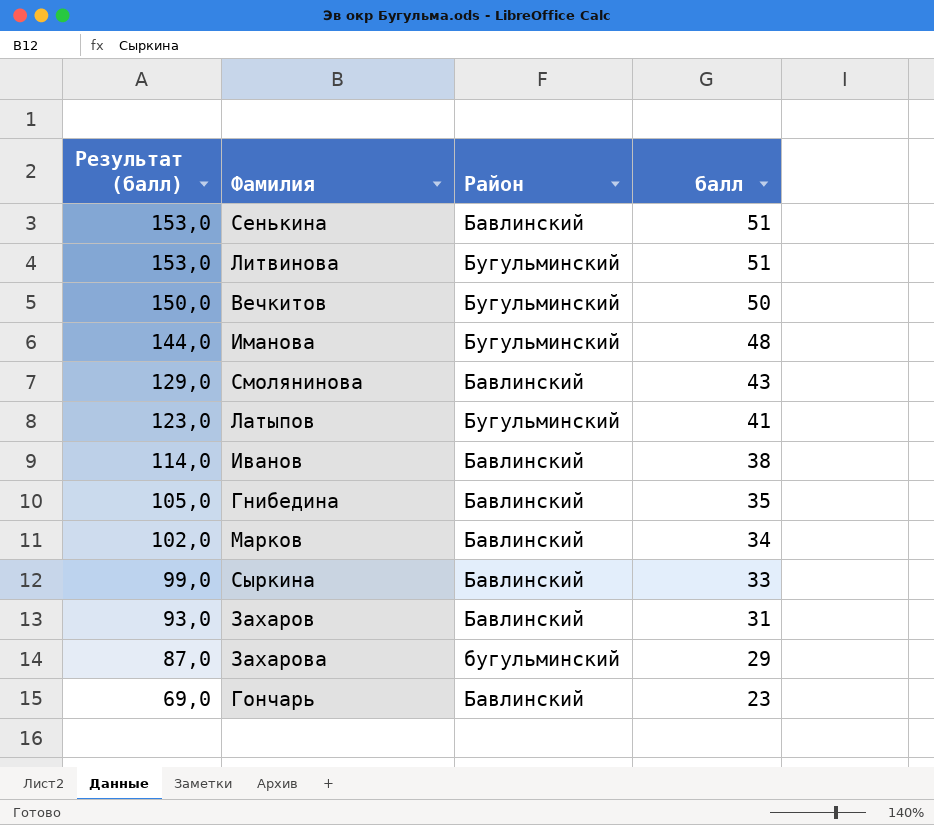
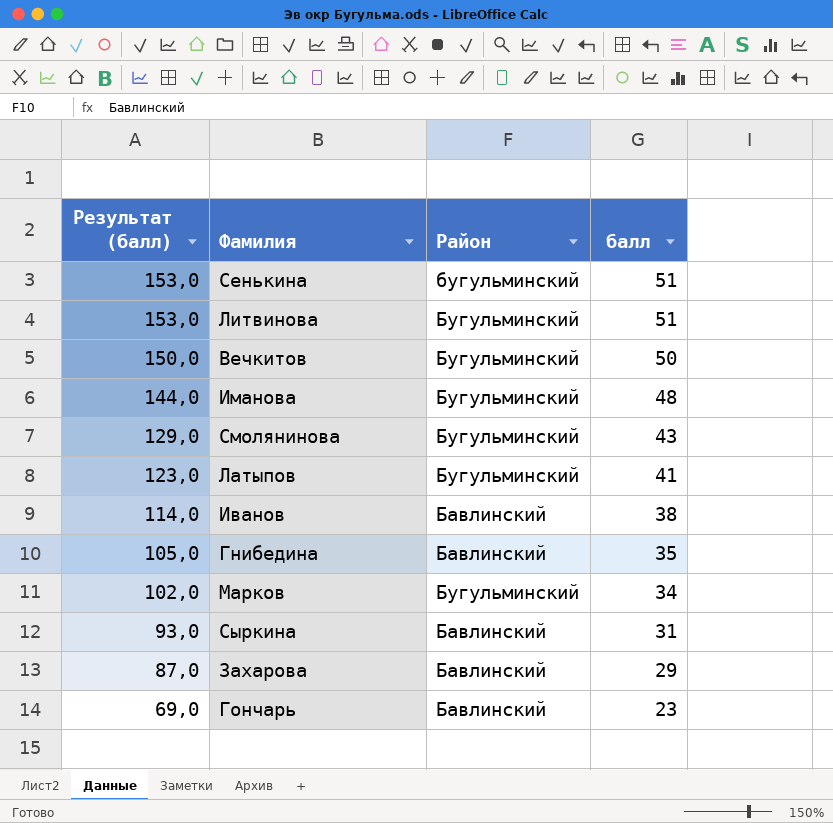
row Захаров: 93,0 | Бавлинский | 31 -> none
Сенькина | Район: Бавлинский -> бугульминский
Смолянинова | Район: Бавлинский -> Бугульминский
Марков | Район: Бавлинский -> Бугульминский
Сыркина | Результат (балл): 99,0 -> 93,0
Сыркина | балл: 33 -> 31
Захарова | Район: бугульминский -> Бавлинский

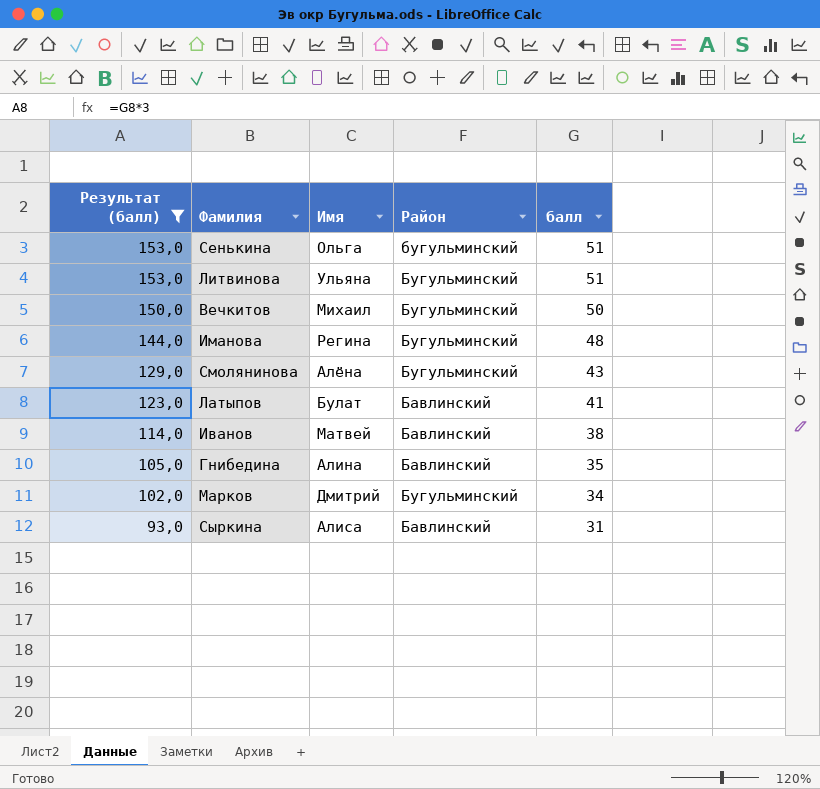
filter: none -> Результат (балл) >= 93,0
column Имя | position: none -> 3
Латыпов | Район: Бугульминский -> Бавлинский

